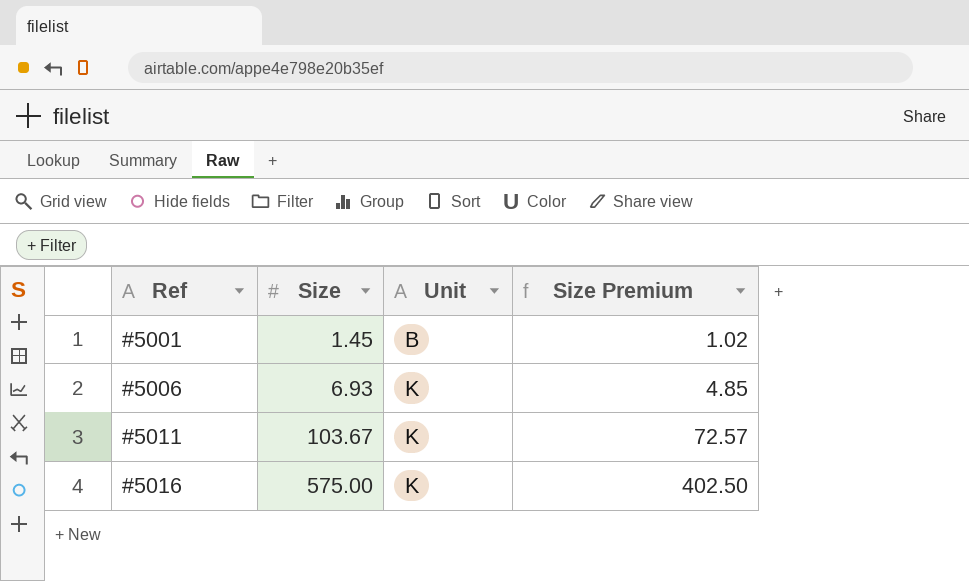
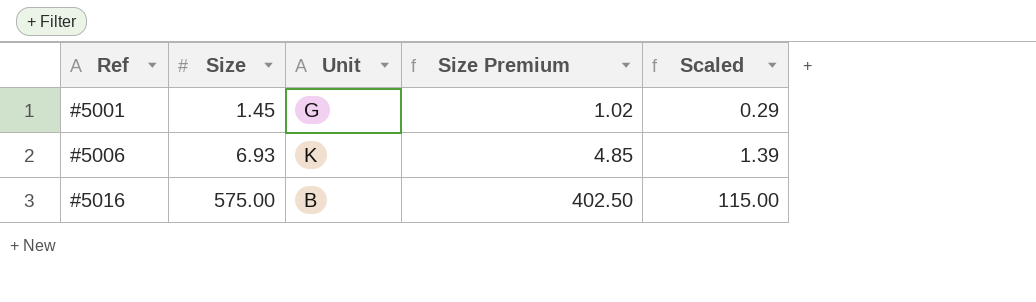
column Scaled | formula: none -> [Size] * 0.2
row #5011: 103.67 | K | 72.57 -> none
#5001 | Unit: B -> G
#5016 | Unit: K -> B

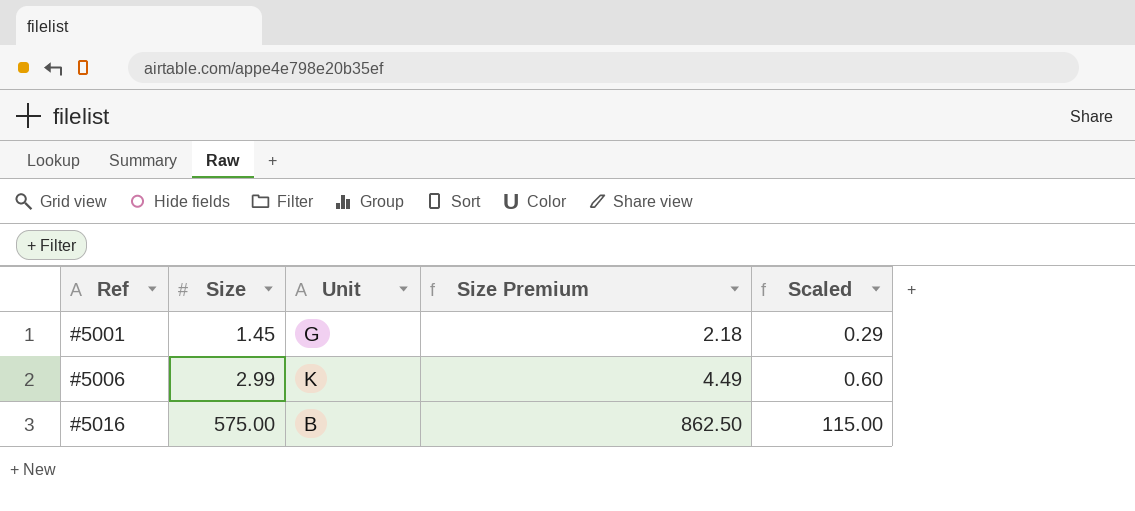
column Size Premium | formula: [Size] * 0.7 -> [Size] * 1.5
#5006 | Size: 6.93 -> 2.99
#5006 | Scaled: 1.39 -> 0.60

